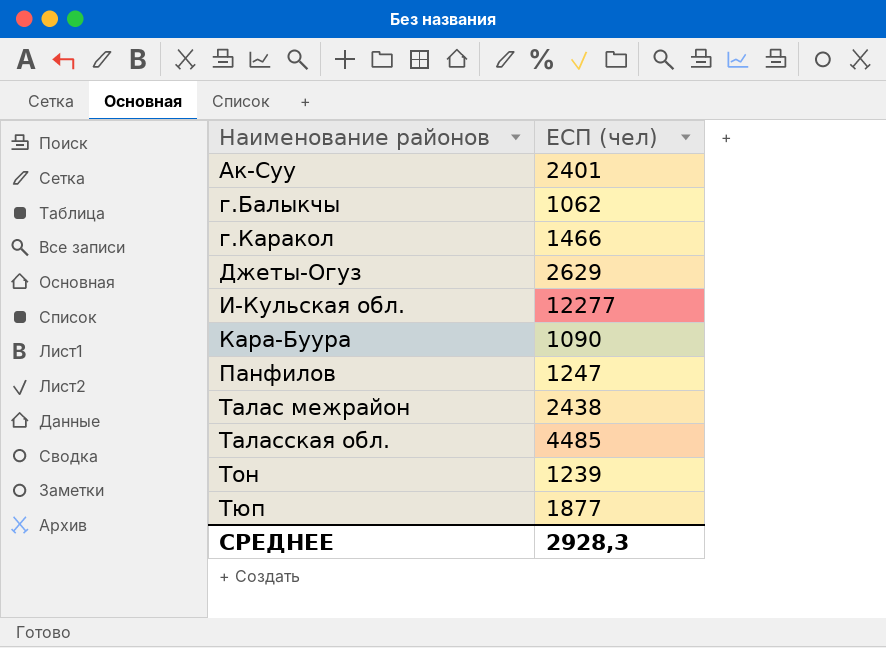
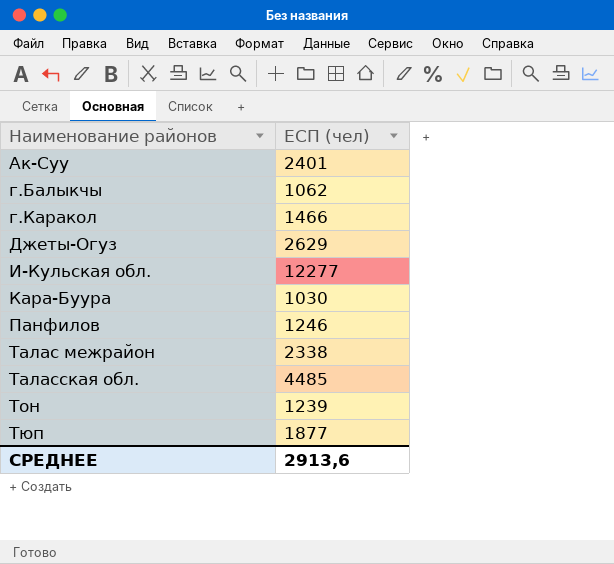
Кара-Буура | ЕСП (чел): 1090 -> 1030
Панфилов | ЕСП (чел): 1247 -> 1246
Талас межрайон | ЕСП (чел): 2438 -> 2338
СРЕДНЕЕ | ЕСП (чел): 2928,3 -> 2913,6

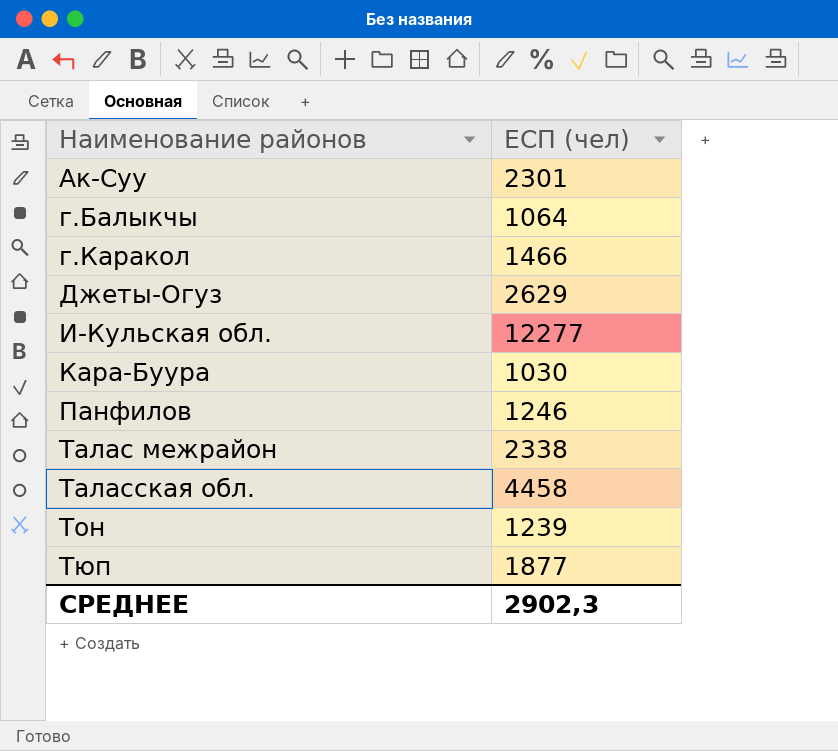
Ак-Суу | ЕСП (чел): 2401 -> 2301
г.Балыкчы | ЕСП (чел): 1062 -> 1064
Таласская обл. | ЕСП (чел): 4485 -> 4458
СРЕДНЕЕ | ЕСП (чел): 2913,6 -> 2902,3

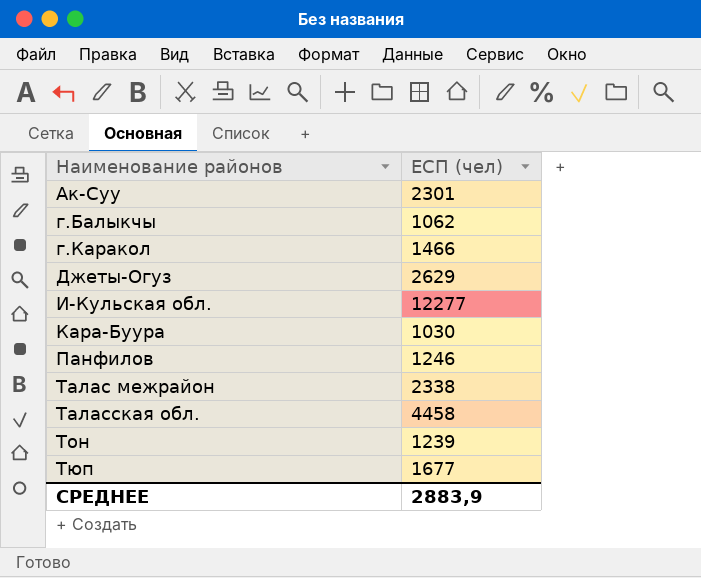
г.Балыкчы | ЕСП (чел): 1064 -> 1062
Тюп | ЕСП (чел): 1877 -> 1677
СРЕДНЕЕ | ЕСП (чел): 2902,3 -> 2883,9

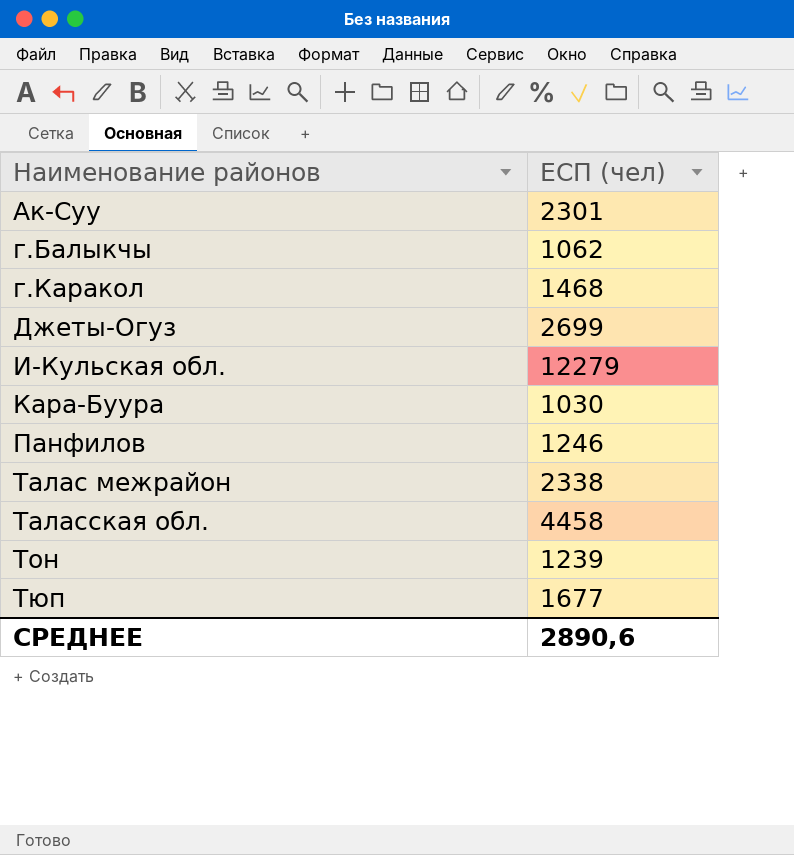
г.Каракол | ЕСП (чел): 1466 -> 1468
Джеты-Огуз | ЕСП (чел): 2629 -> 2699
И-Кульская обл. | ЕСП (чел): 12277 -> 12279
СРЕДНЕЕ | ЕСП (чел): 2883,9 -> 2890,6

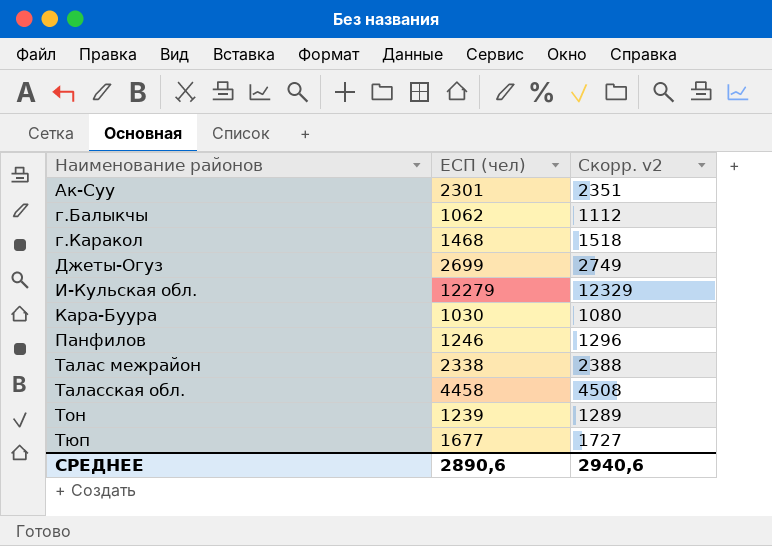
column Скорр. v2 | formula: none -> [ЕСП (чел)] + 50

